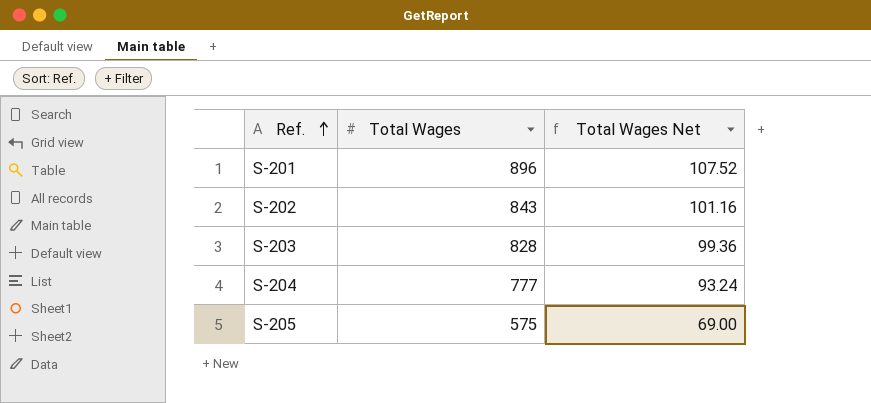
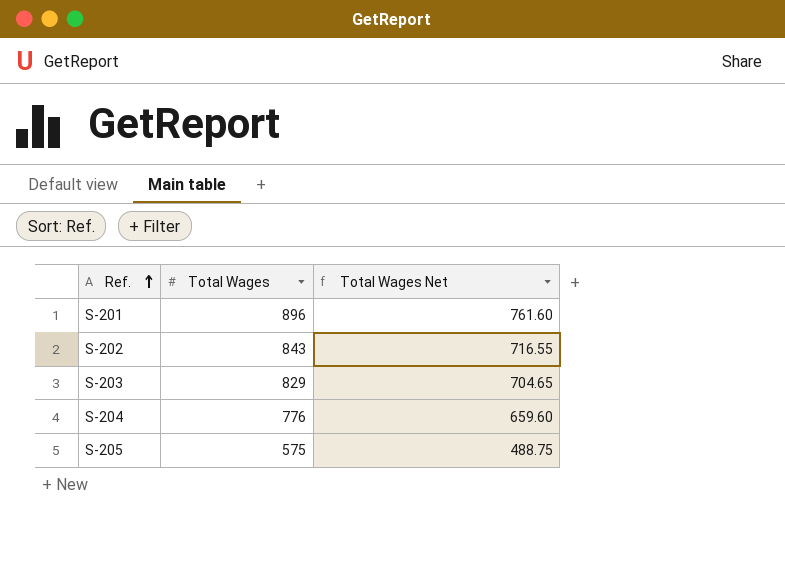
column Total Wages Net | formula: [Total Wages] * 0.12 -> [Total Wages] * 0.85
S-203 | Total Wages: 828 -> 829
S-204 | Total Wages: 777 -> 776

